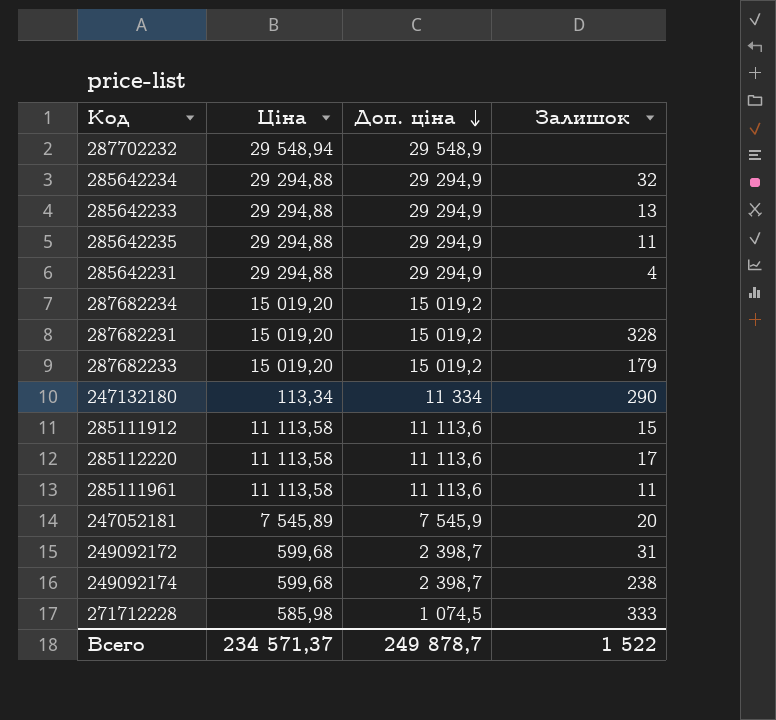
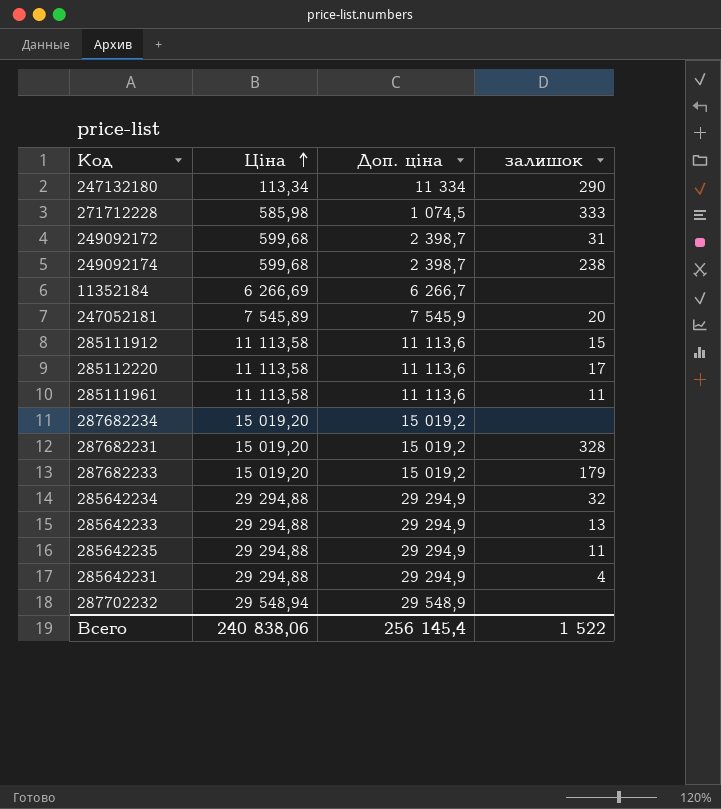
row order: Доп. ціна descending -> Ціна ascending
column name: Залишок -> залишок
row 11352184: none -> 6 266,69 | 6 266,7 | none
Всего | Ціна: 234 571,37 -> 240 838,06
Всего | Доп. ціна: 249 878,7 -> 256 145,4

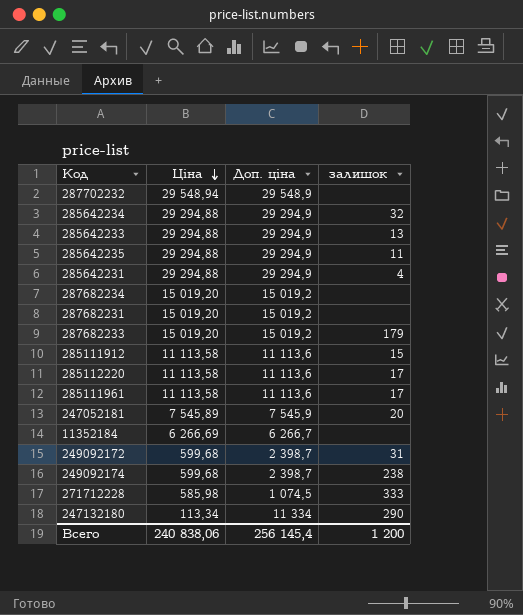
row order: Ціна ascending -> Ціна descending
287682231 | залишок: 328 -> none
285111961 | залишок: 11 -> 17
Всего | залишок: 1 522 -> 1 200

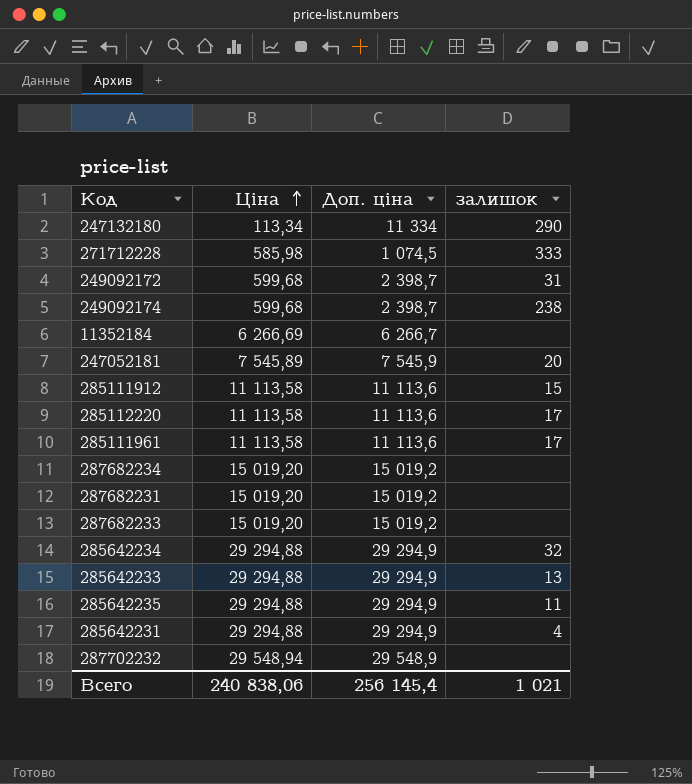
row order: Ціна descending -> Ціна ascending
287682233 | залишок: 179 -> none
Всего | залишок: 1 200 -> 1 021

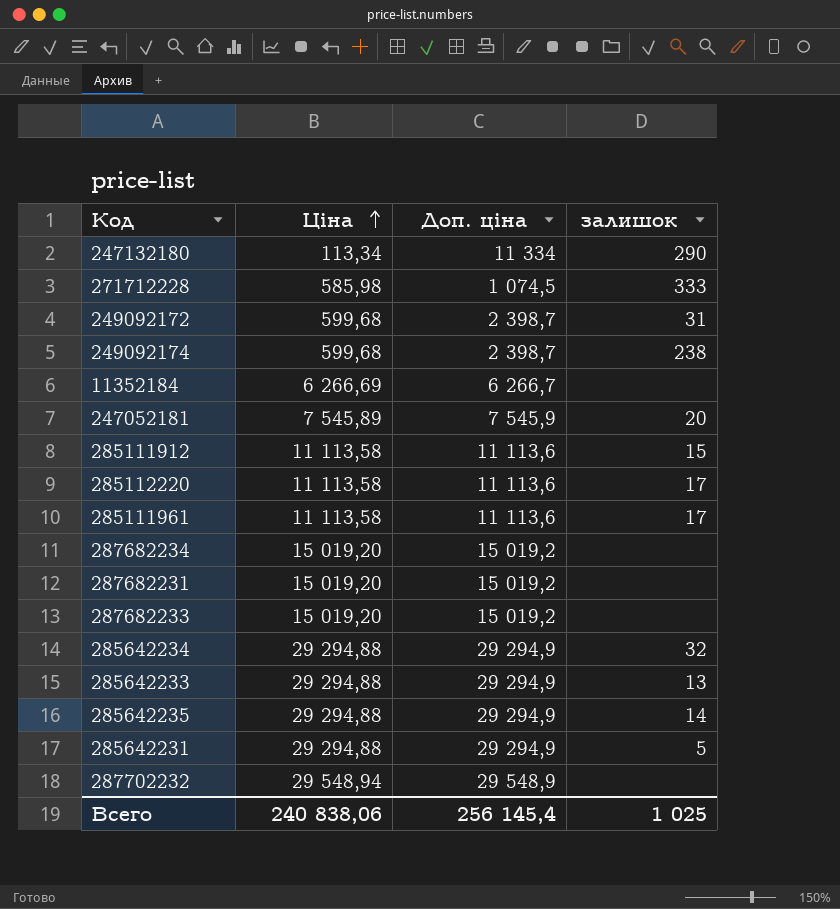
285642235 | залишок: 11 -> 14
285642231 | залишок: 4 -> 5
Всего | залишок: 1 021 -> 1 025

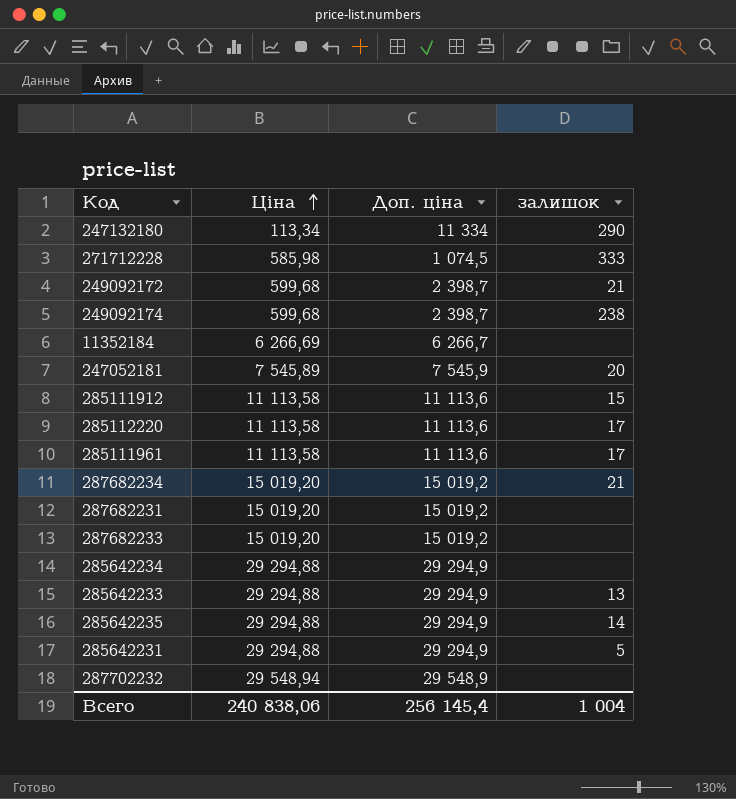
249092172 | залишок: 31 -> 21
287682234 | залишок: none -> 21
285642234 | залишок: 32 -> none
Всего | залишок: 1 025 -> 1 004

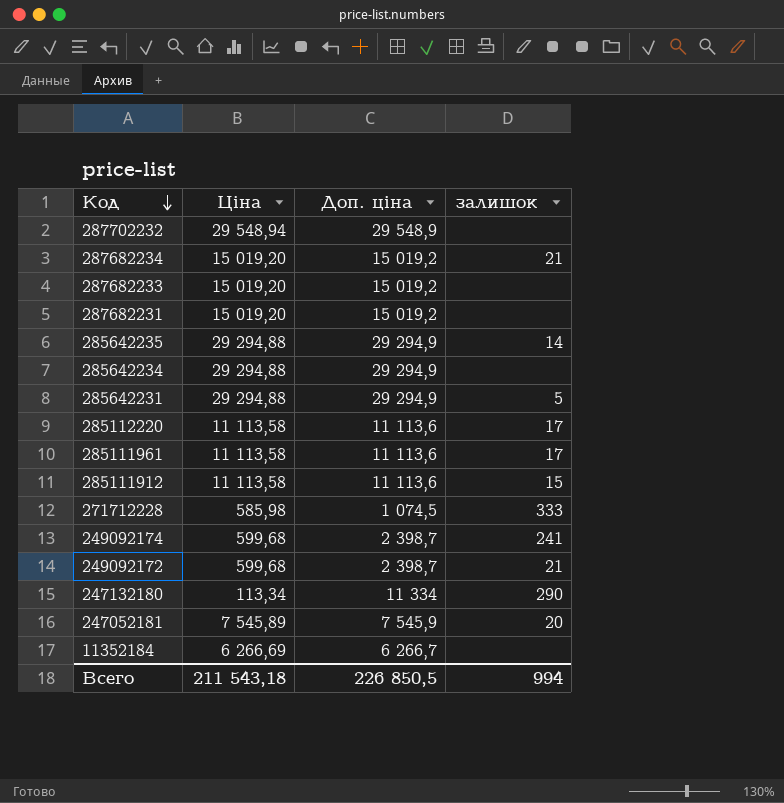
row order: Ціна ascending -> Код descending
row 285642233: 29 294,88 | 29 294,9 | 13 -> none
249092174 | залишок: 238 -> 241
Всего | Ціна: 240 838,06 -> 211 543,18
Всего | Доп. ціна: 256 145,4 -> 226 850,5
Всего | залишок: 1 004 -> 994

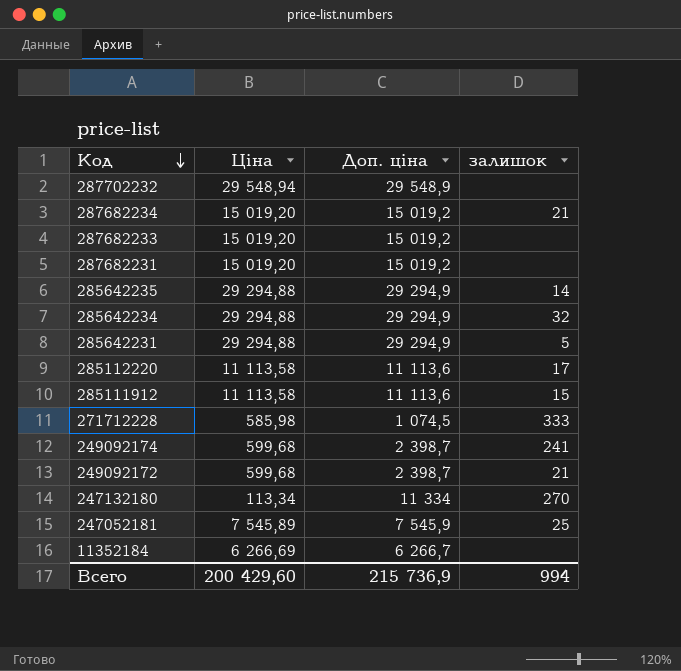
row 285111961: 11 113,58 | 11 113,6 | 17 -> none
285642234 | залишок: none -> 32
247132180 | залишок: 290 -> 270
247052181 | залишок: 20 -> 25
Всего | Ціна: 211 543,18 -> 200 429,60
Всего | Доп. ціна: 226 850,5 -> 215 736,9

